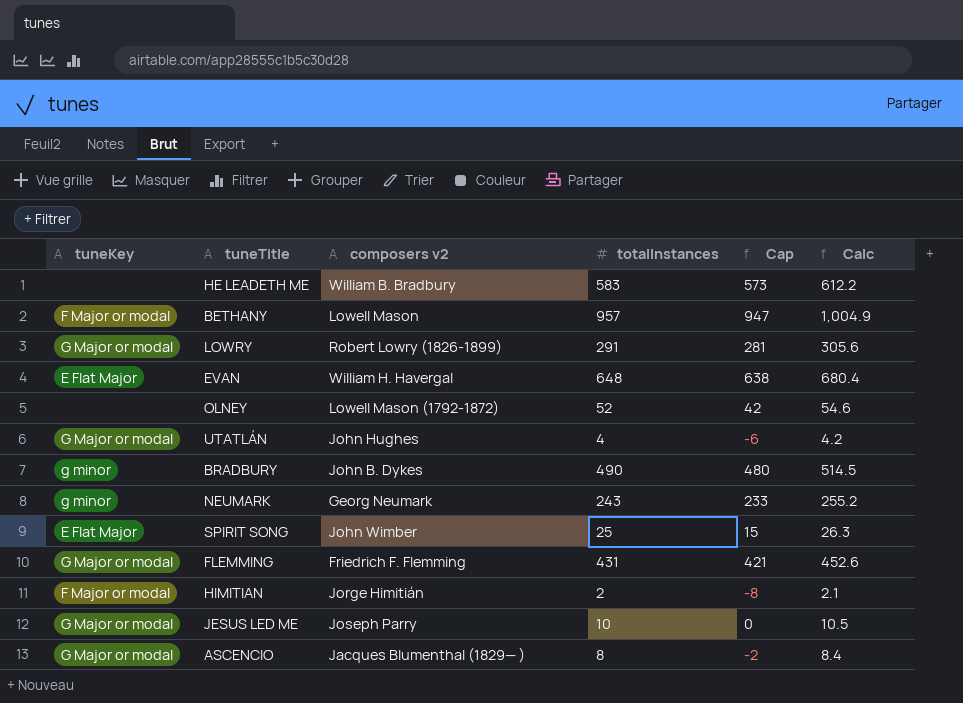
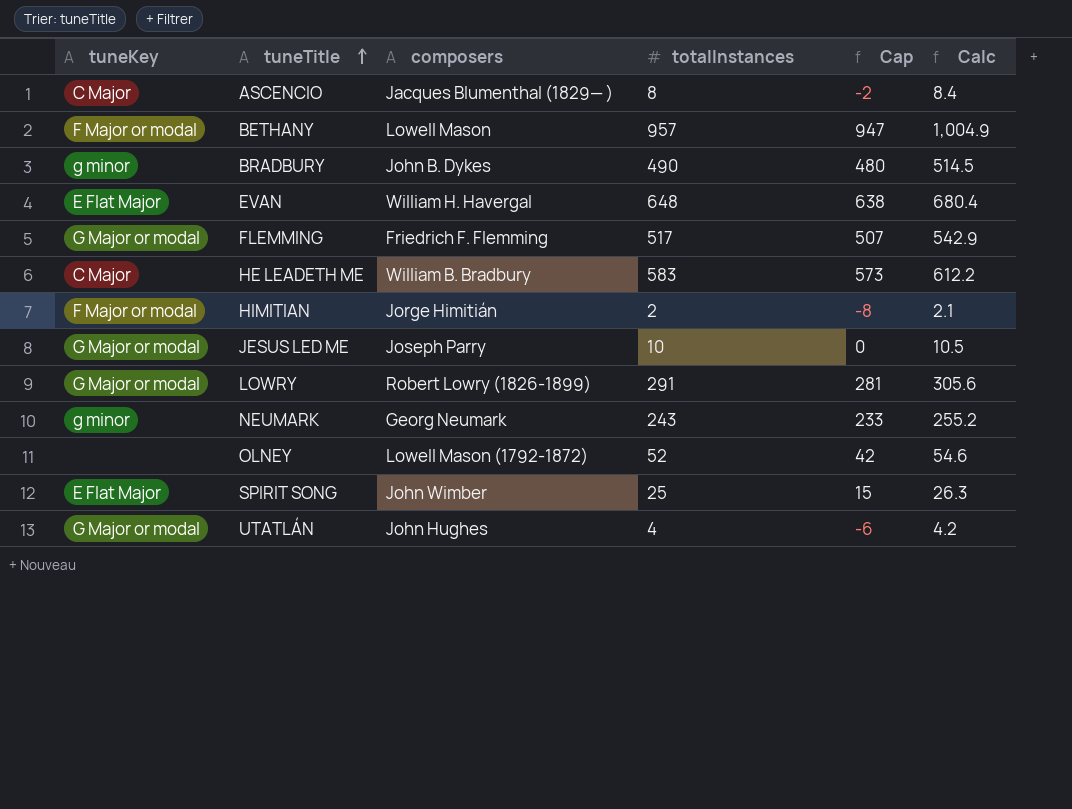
row order: none -> tuneTitle ascending
column name: composers v2 -> composers
ASCENCIO | tuneKey: G Major or modal -> C Major
FLEMMING | totalInstances: 431 -> 517
FLEMMING | Cap: 421 -> 507
FLEMMING | Calc: 452.6 -> 542.9
HE LEADETH ME | tuneKey: none -> C Major

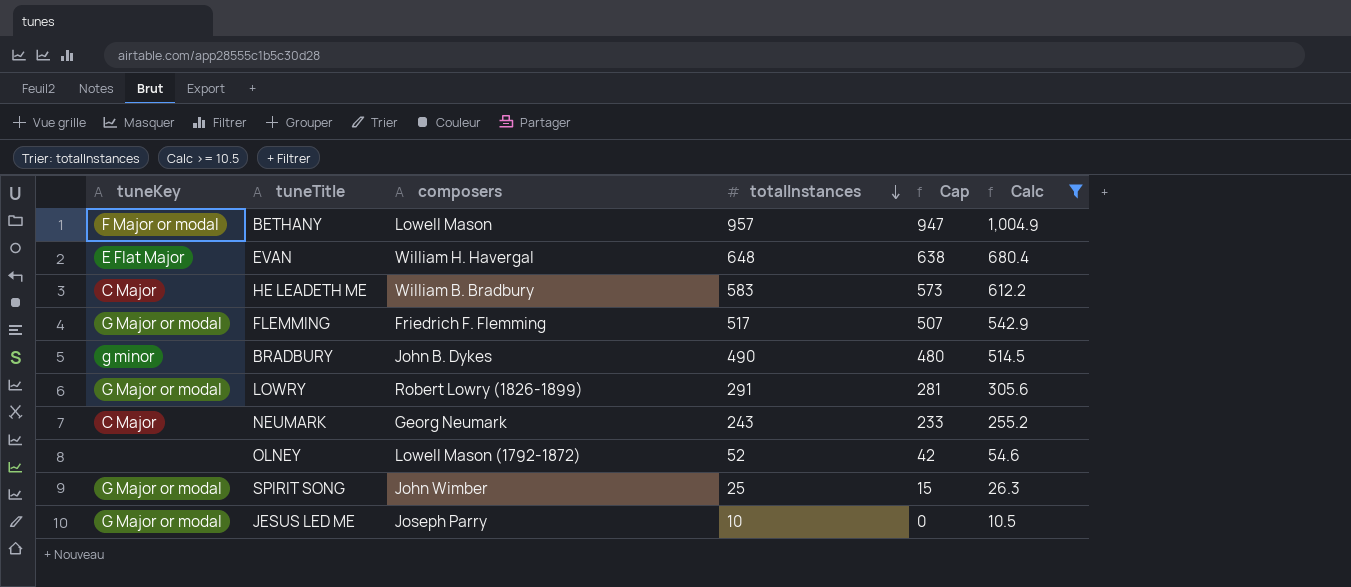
filter: none -> Calc >= 10.5
row order: tuneTitle ascending -> totalInstances descending
NEUMARK | tuneKey: g minor -> C Major
SPIRIT SONG | tuneKey: E Flat Major -> G Major or modal

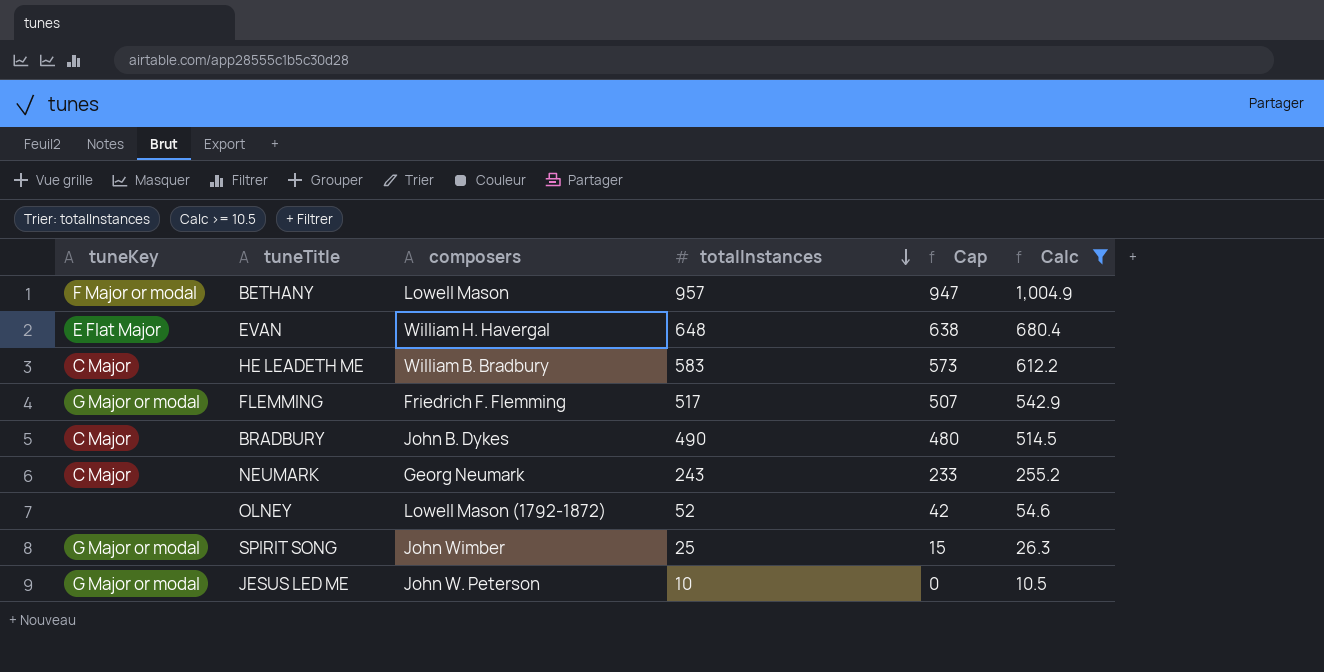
row LOWRY: G Major or modal | Robert Lowry (1826-1899) | 291 | 281 | 305.6 -> none
BRADBURY | tuneKey: g minor -> C Major
JESUS LED ME | composers: Joseph Parry -> John W. Peterson

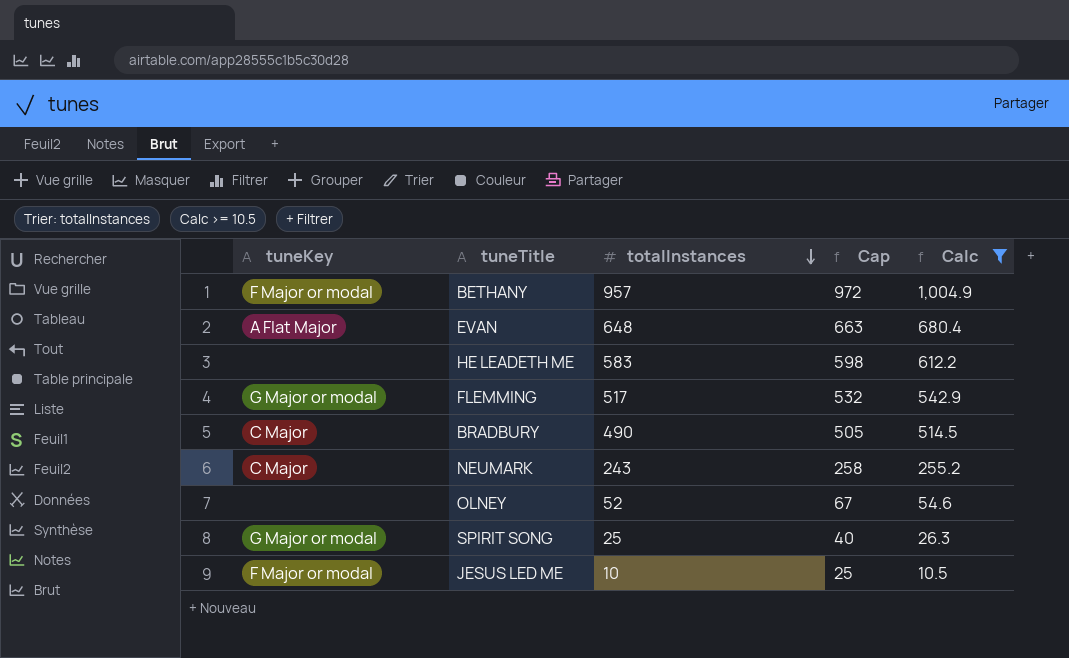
column composers | position: 3 -> none
column Cap | formula: [totalInstances] - 10 -> [totalInstances] + 15
EVAN | tuneKey: E Flat Major -> A Flat Major
HE LEADETH ME | tuneKey: C Major -> none
JESUS LED ME | tuneKey: G Major or modal -> F Major or modal

